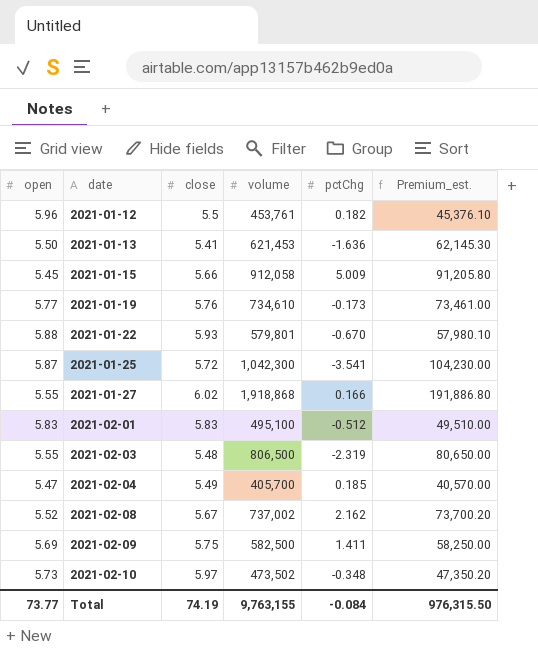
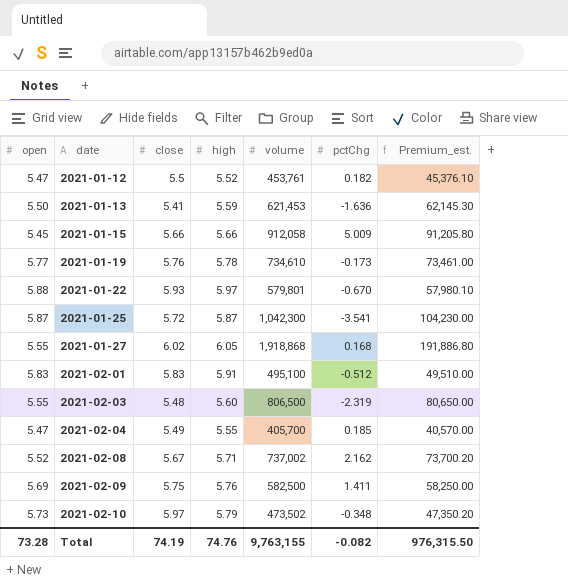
column high | position: none -> 4
2021-01-12 | open: 5.96 -> 5.47
2021-01-27 | pctChg: 0.166 -> 0.168
Total | open: 73.77 -> 73.28
Total | pctChg: -0.084 -> -0.082

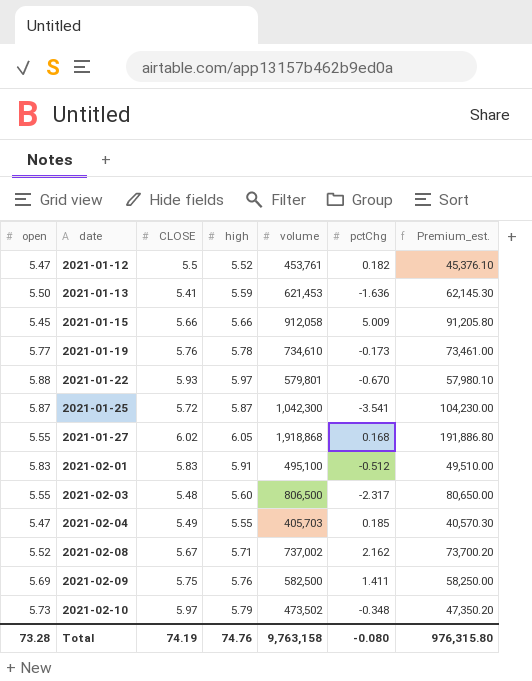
column name: close -> CLOSE
2021-02-03 | pctChg: -2.319 -> -2.317
2021-02-04 | volume: 405,700 -> 405,703
2021-02-04 | Premium_est.: 40,570.00 -> 40,570.30
Total | volume: 9,763,155 -> 9,763,158
Total | pctChg: -0.082 -> -0.080
Total | Premium_est.: 976,315.50 -> 976,315.80

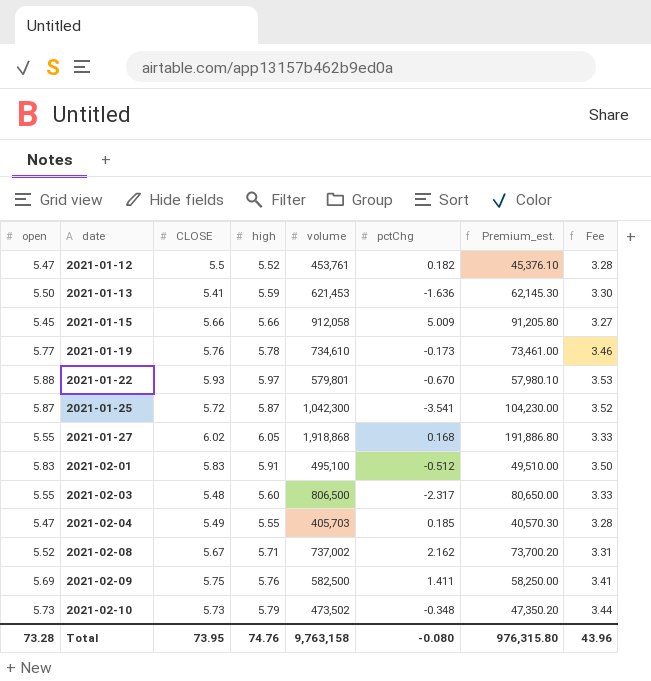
column Fee | formula: none -> [open] * 0.6
2021-02-10 | CLOSE: 5.97 -> 5.73
Total | CLOSE: 74.19 -> 73.95

